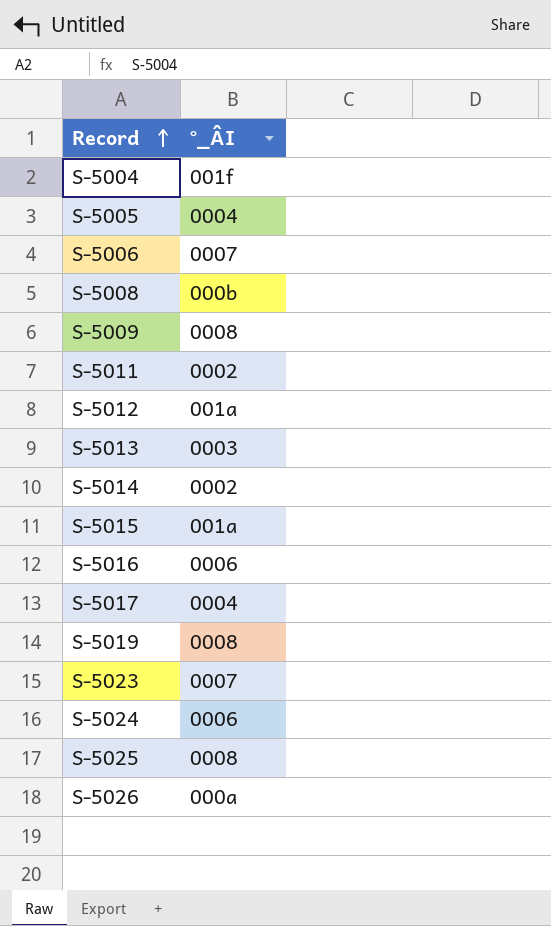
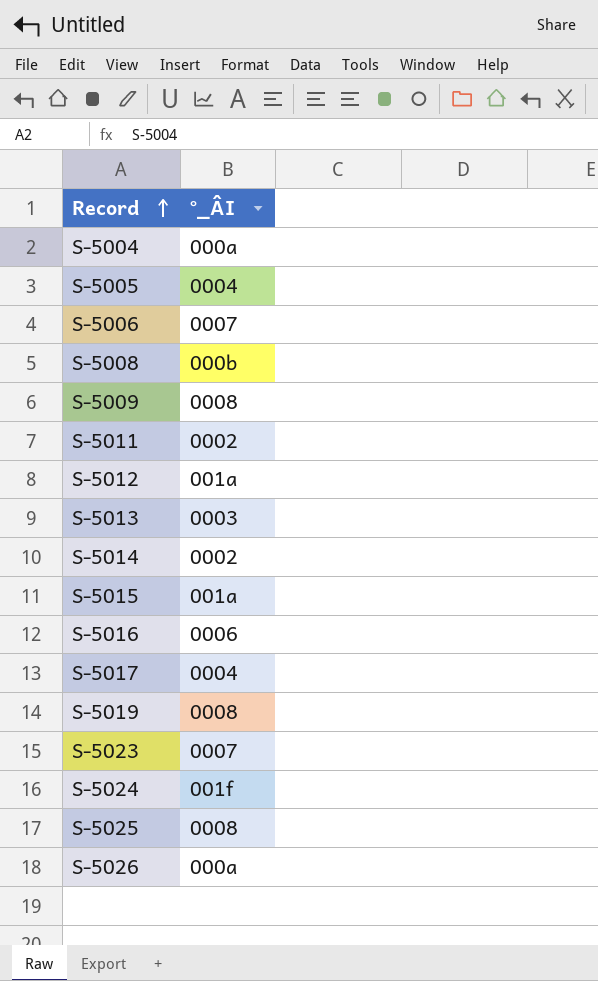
S-5004 | °_ÂI: 001f -> 000a
S-5024 | °_ÂI: 0006 -> 001f

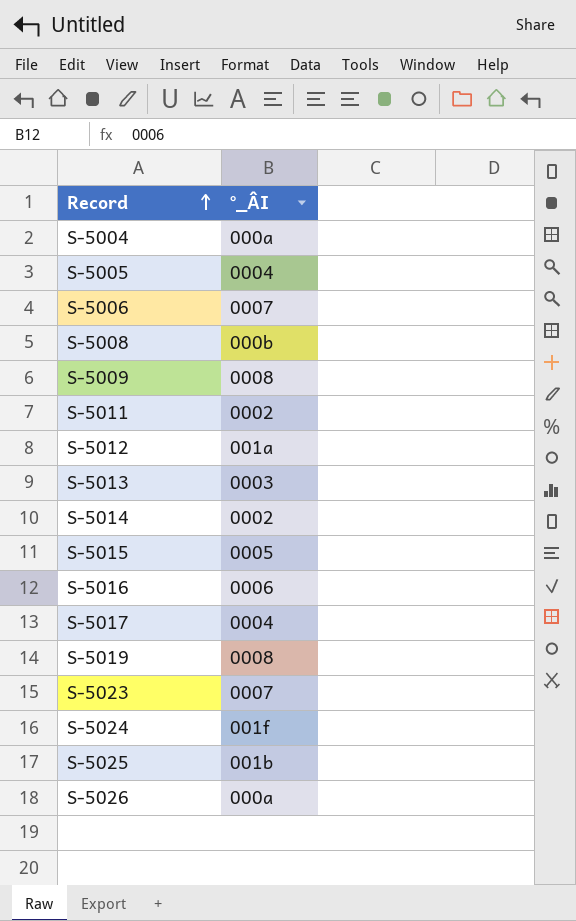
S-5015 | °_ÂI: 001a -> 0005
S-5025 | °_ÂI: 0008 -> 001b

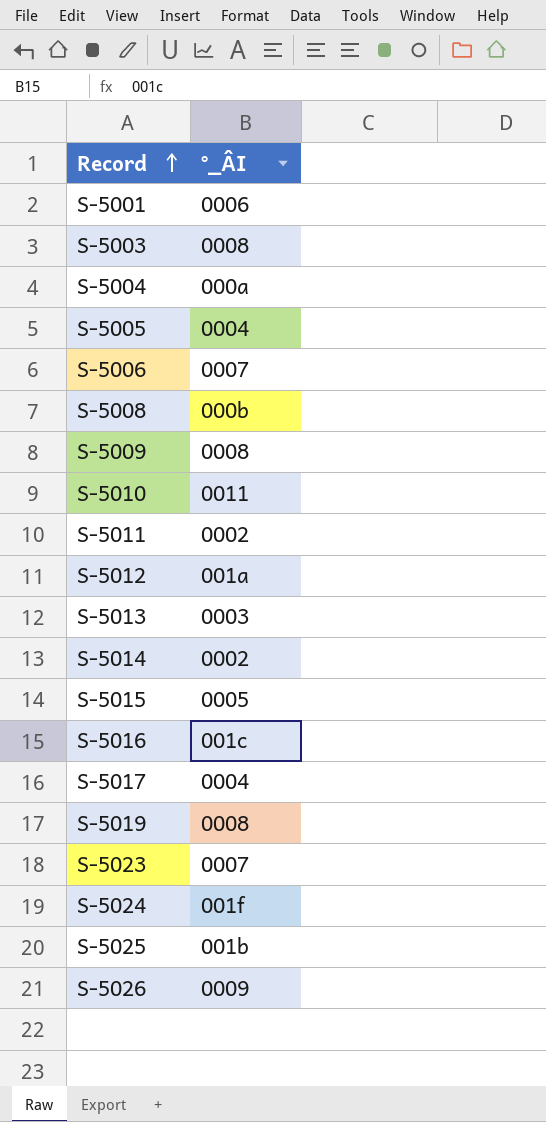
row S-5001: none -> 0006
row S-5003: none -> 0008
row S-5010: none -> 0011
S-5016 | °_ÂI: 0006 -> 001c
S-5026 | °_ÂI: 000a -> 0009

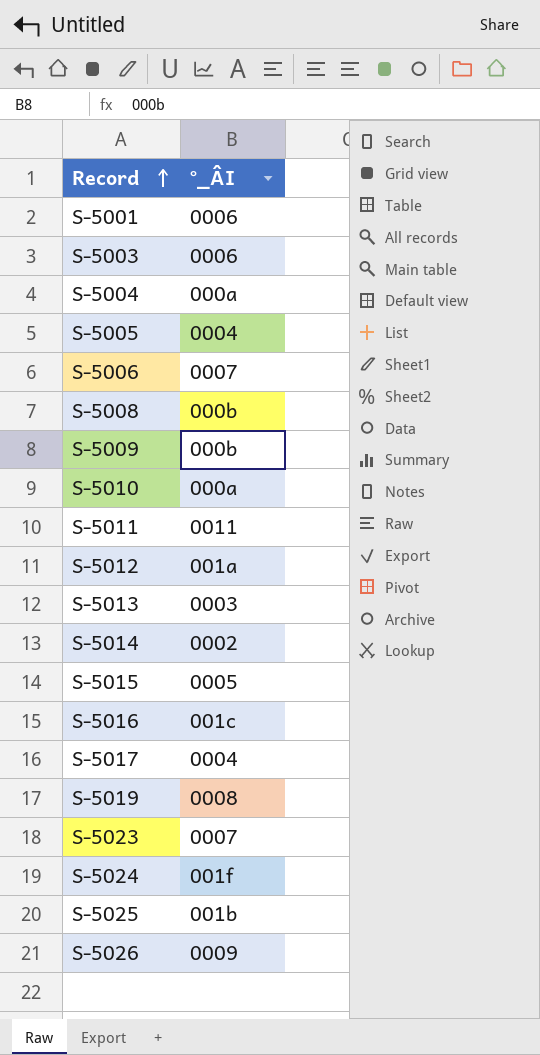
S-5003 | °_ÂI: 0008 -> 0006
S-5009 | °_ÂI: 0008 -> 000b
S-5010 | °_ÂI: 0011 -> 000a
S-5011 | °_ÂI: 0002 -> 0011

